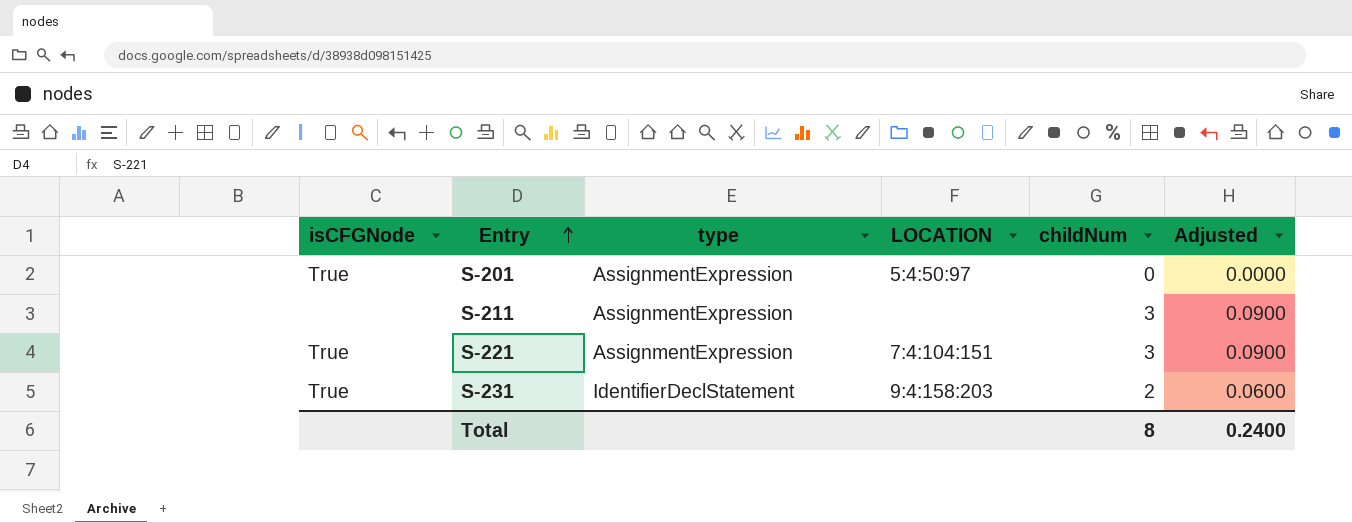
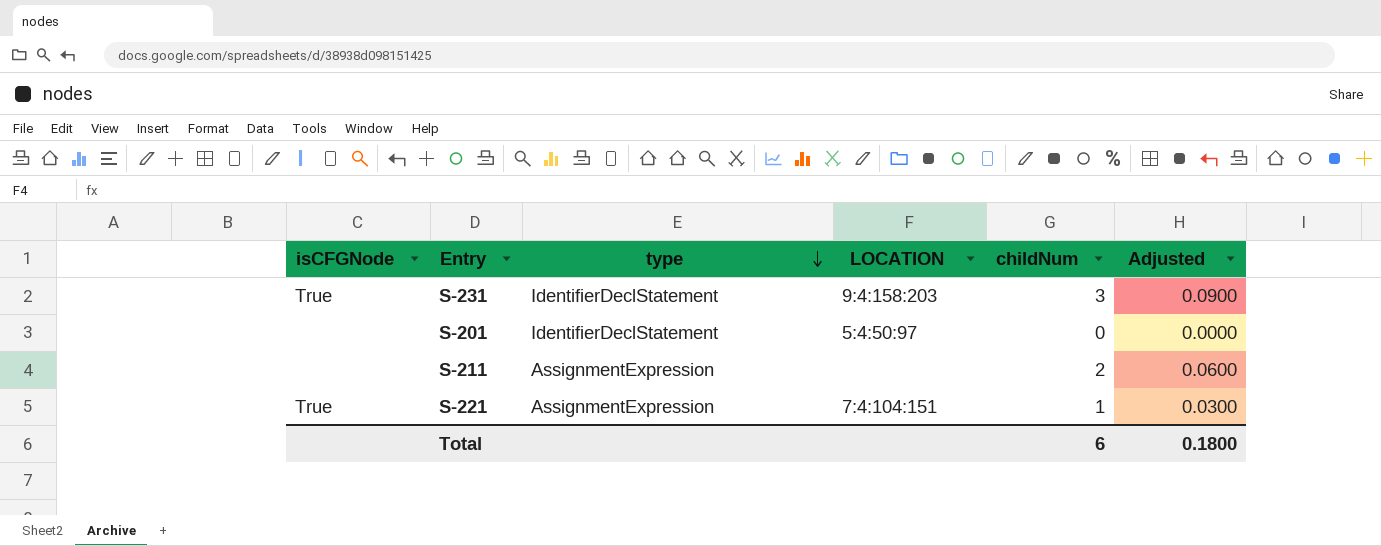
row order: Entry ascending -> type descending
S-231 | childNum: 2 -> 3
S-231 | Adjusted: 0.0600 -> 0.0900
S-201 | isCFGNode: True -> none
S-201 | type: AssignmentExpression -> IdentifierDeclStatement
S-211 | childNum: 3 -> 2
S-211 | Adjusted: 0.0900 -> 0.0600
S-221 | childNum: 3 -> 1
S-221 | Adjusted: 0.0900 -> 0.0300
Total | childNum: 8 -> 6
Total | Adjusted: 0.2400 -> 0.1800

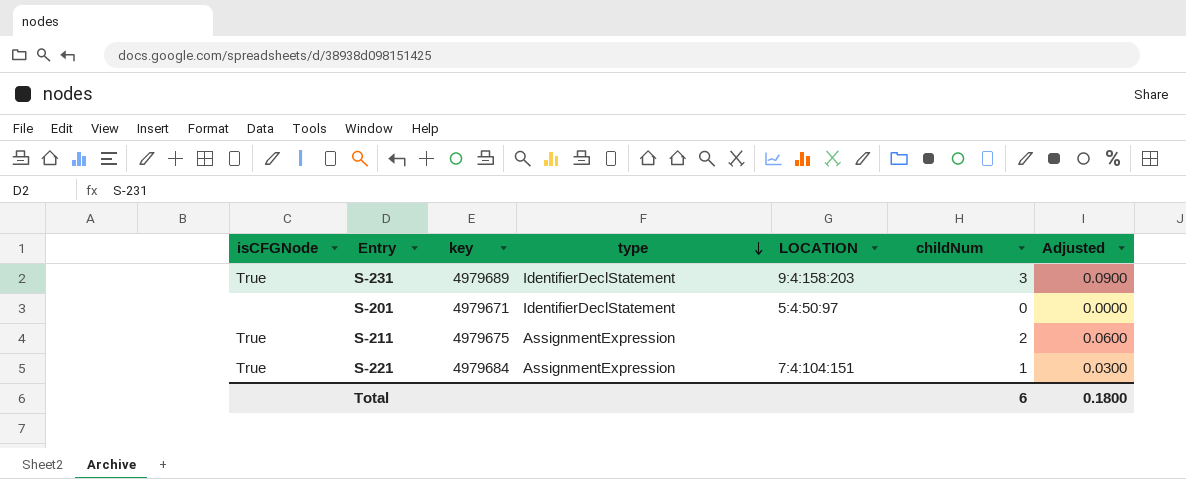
column key | position: none -> 3
S-211 | isCFGNode: none -> True

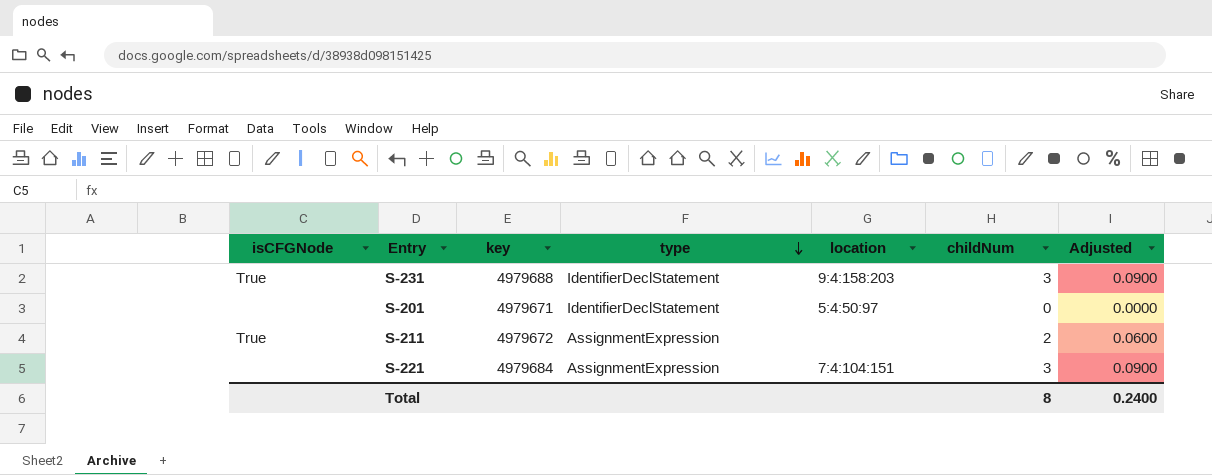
column name: LOCATION -> location
S-231 | key: 4979689 -> 4979688
S-211 | key: 4979675 -> 4979672
S-221 | isCFGNode: True -> none
S-221 | childNum: 1 -> 3
S-221 | Adjusted: 0.0300 -> 0.0900
Total | childNum: 6 -> 8
Total | Adjusted: 0.1800 -> 0.2400

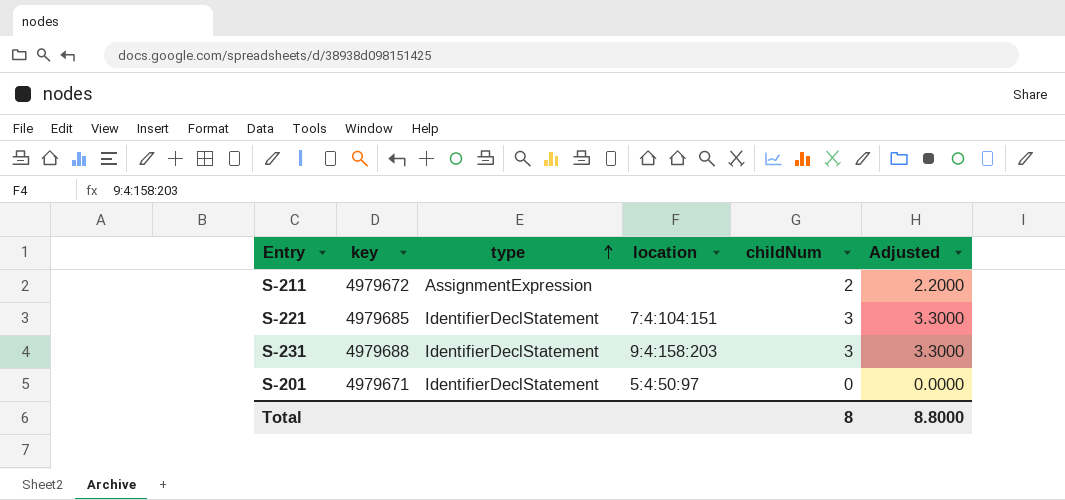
row order: type descending -> type ascending
column isCFGNode | position: 1 -> none
column Adjusted | formula: [childNum] * 0.03 -> [childNum] * 1.1
S-221 | key: 4979684 -> 4979685
S-221 | type: AssignmentExpression -> IdentifierDeclStatement
Total | Adjusted: 0.2400 -> 8.8000

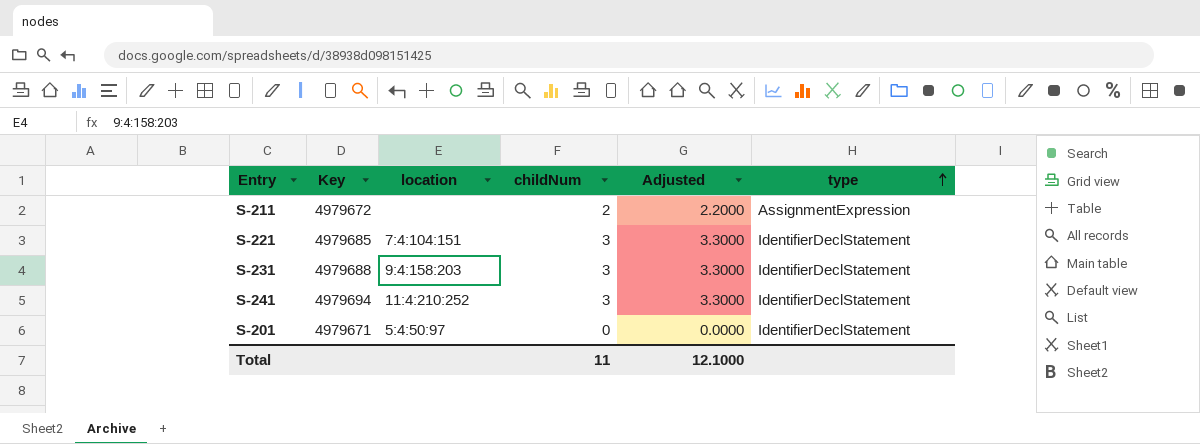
column name: key -> Key
column type | position: 3 -> 6
row S-241: none -> 4979694 | 11:4:210:252 | 3 | 3.3000 | IdentifierDeclStatement
Total | childNum: 8 -> 11
Total | Adjusted: 8.8000 -> 12.1000

